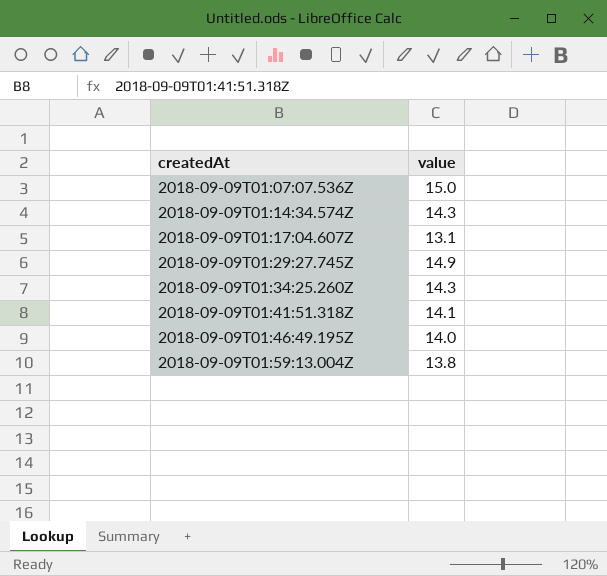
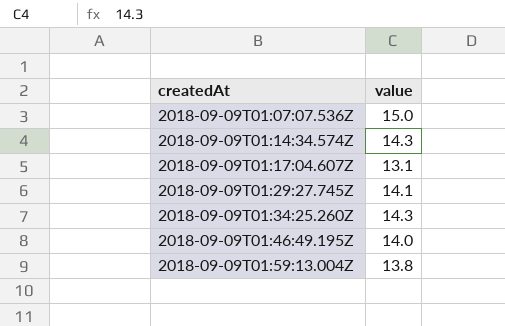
row 2018-09-09T01:41:51.318Z: 14.1 -> none
2018-09-09T01:29:27.745Z | value: 14.9 -> 14.1

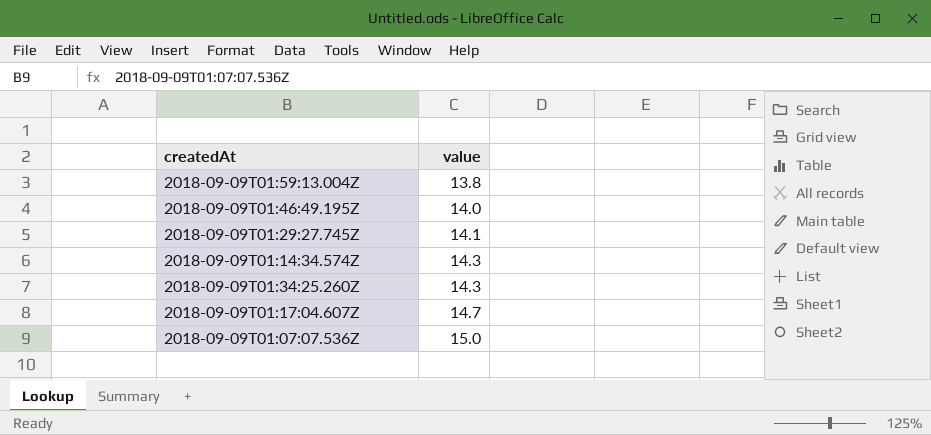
row order: createdAt ascending -> value ascending
2018-09-09T01:17:04.607Z | value: 13.1 -> 14.7

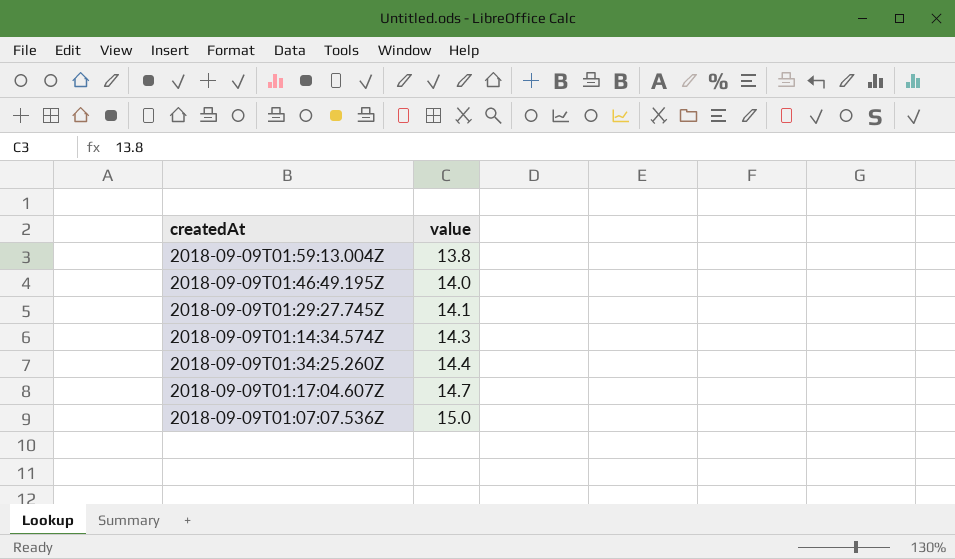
2018-09-09T01:34:25.260Z | value: 14.3 -> 14.4

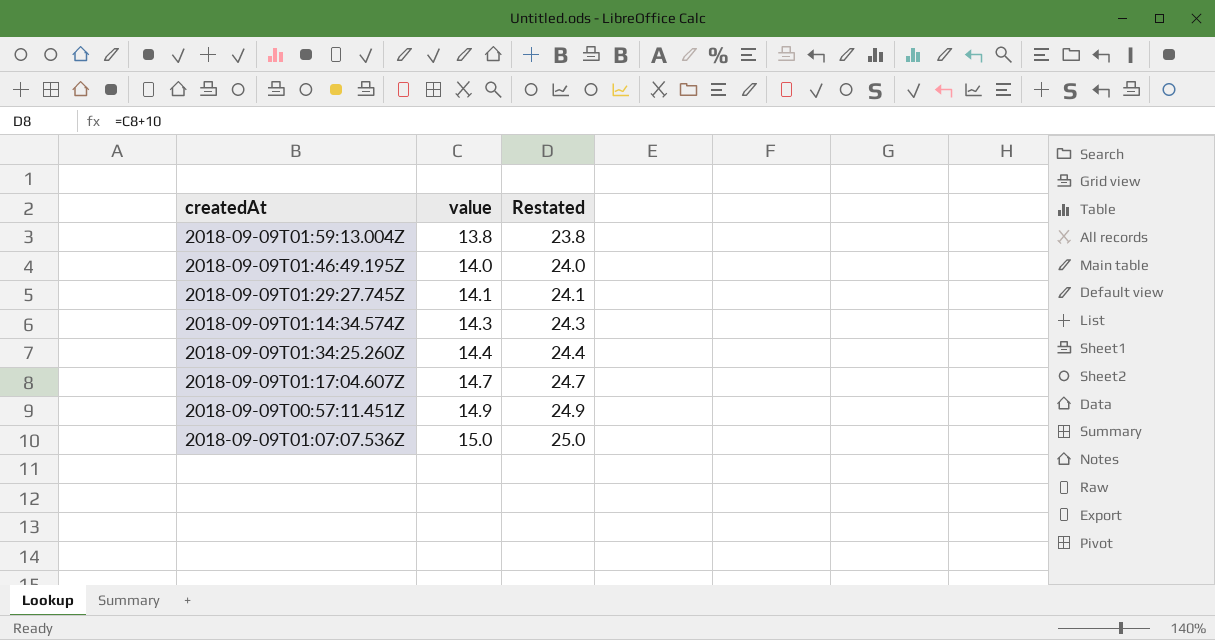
column Restated | formula: none -> [value] + 10
row 2018-09-09T00:57:11.451Z: none -> 14.9 | 24.9

